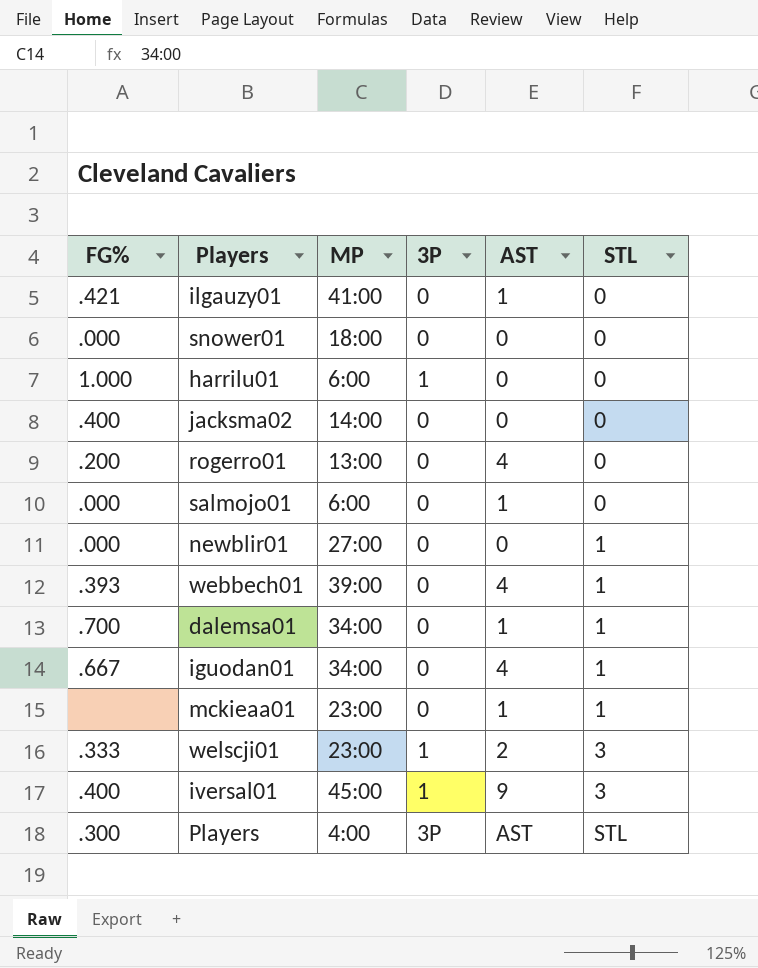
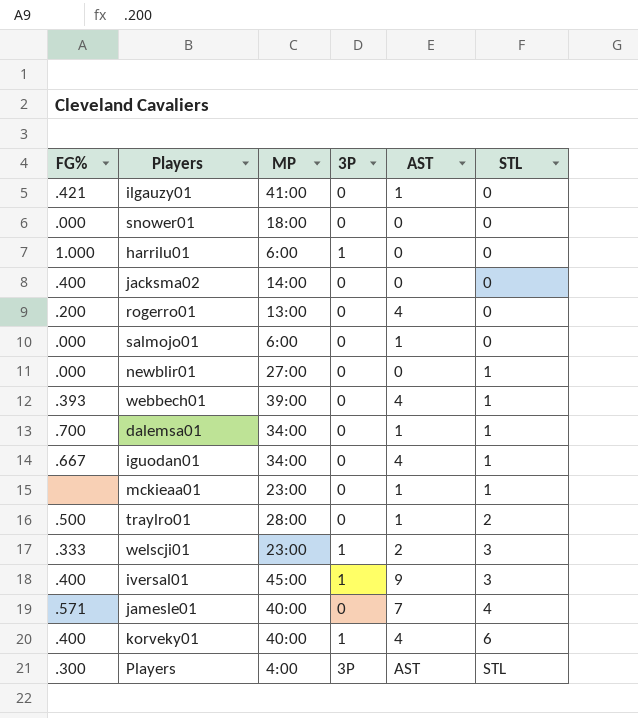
row traylro01: none -> .500 | 28:00 | 0 | 1 | 2
row jamesle01: none -> .571 | 40:00 | 0 | 7 | 4
row korveky01: none -> .400 | 40:00 | 1 | 4 | 6

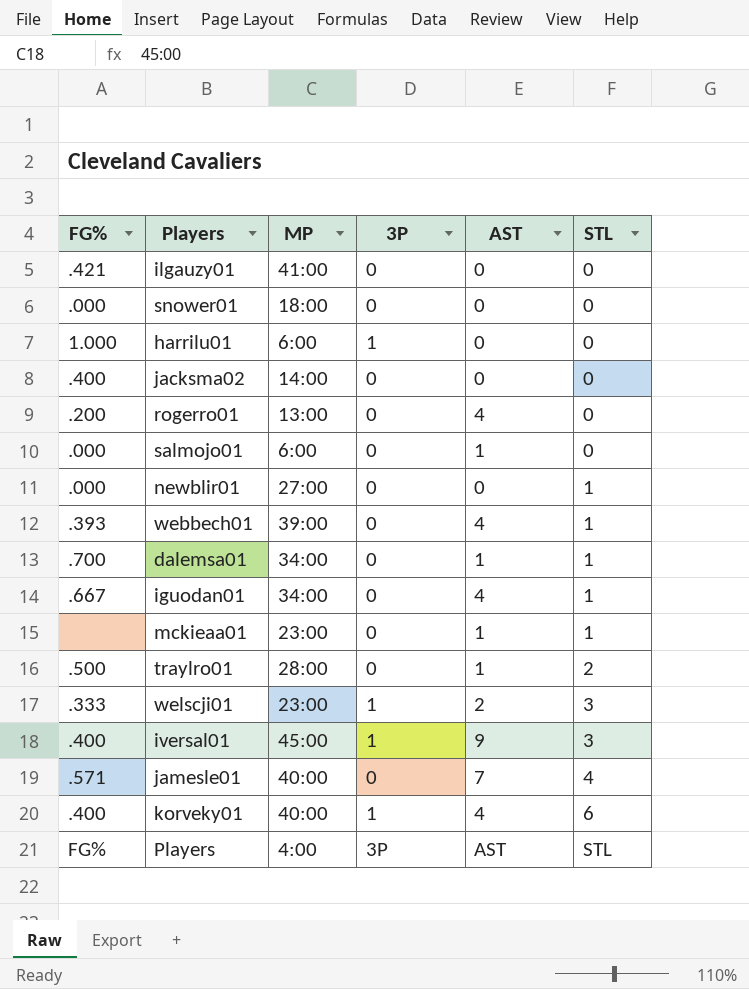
ilgauzy01 | AST: 1 -> 0
Players | FG%: .300 -> FG%

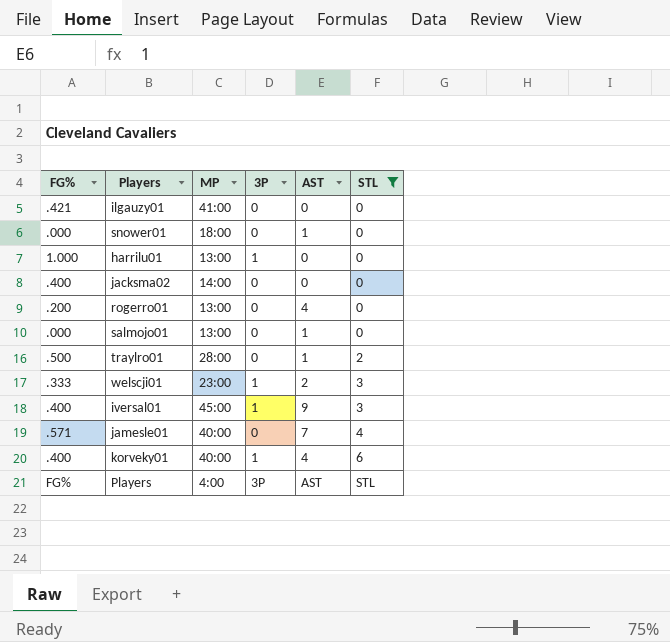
filter: none -> STL != 1
snower01 | AST: 0 -> 1
harrilu01 | MP: 6:00 -> 13:00
salmojo01 | MP: 6:00 -> 13:00

